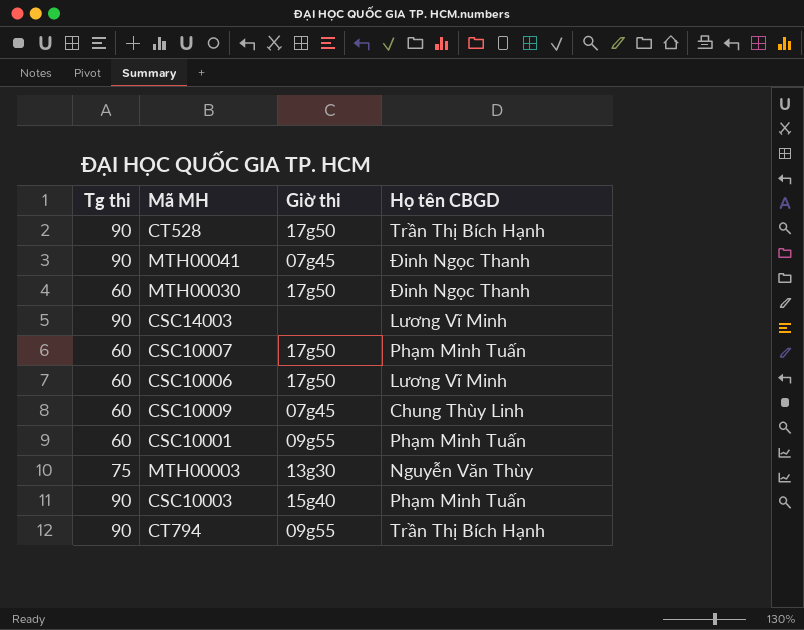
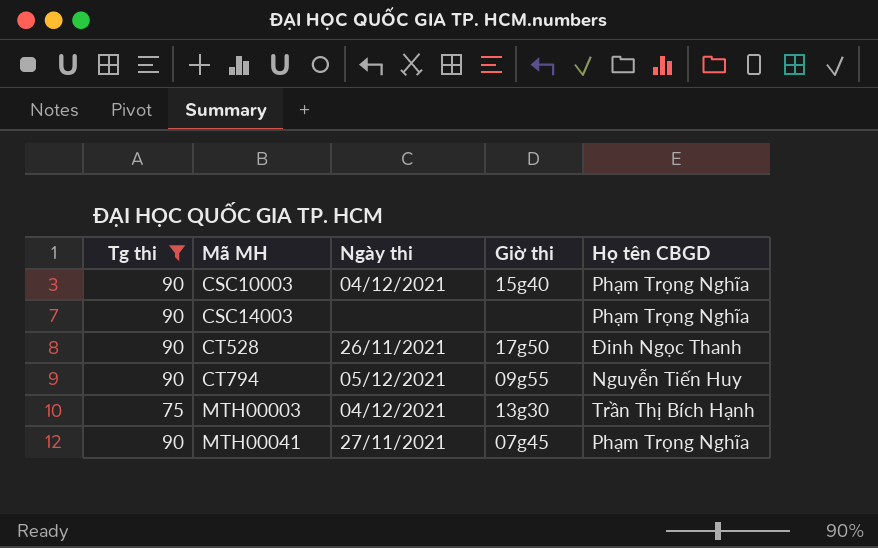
filter: none -> Tg thi != 60
row order: none -> Mã MH ascending
column Ngày thi | position: none -> 3
CSC10003 | Họ tên CBGD: Phạm Minh Tuấn -> Phạm Trọng Nghĩa
CSC14003 | Họ tên CBGD: Lương Vĩ Minh -> Phạm Trọng Nghĩa
CT528 | Họ tên CBGD: Trần Thị Bích Hạnh -> Đinh Ngọc Thanh
CT794 | Họ tên CBGD: Trần Thị Bích Hạnh -> Nguyễn Tiến Huy
MTH00003 | Họ tên CBGD: Nguyễn Văn Thùy -> Trần Thị Bích Hạnh
MTH00041 | Họ tên CBGD: Đinh Ngọc Thanh -> Phạm Trọng Nghĩa

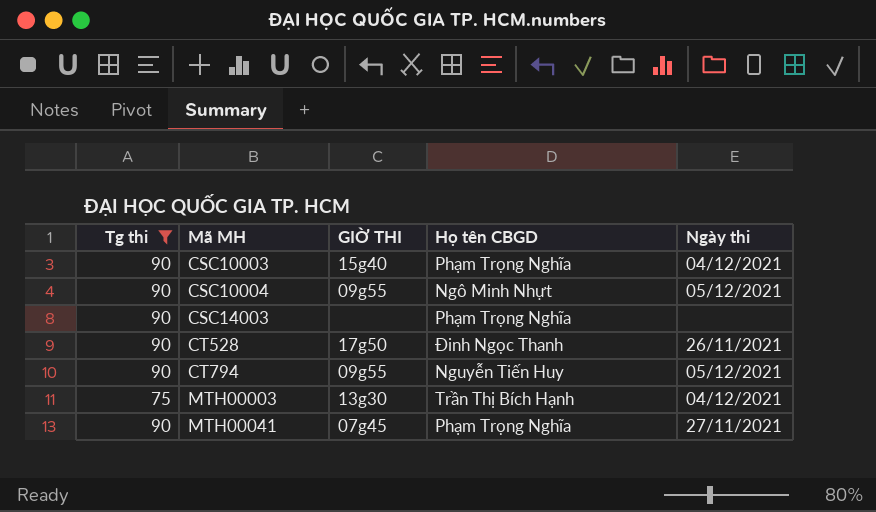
column name: Giờ thi -> GIỜ THI
column Ngày thi | position: 3 -> 5
row CSC10004: none -> 90 | 09g55 | Ngô Minh Nhựt | 05/12/2021

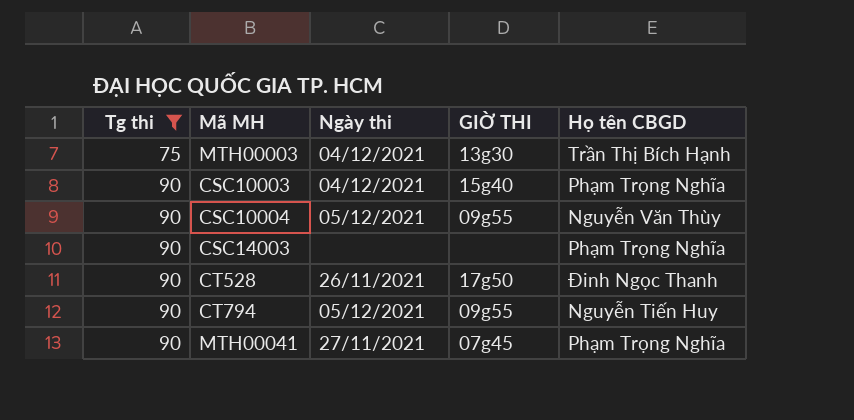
row order: Mã MH ascending -> Tg thi ascending
column Ngày thi | position: 5 -> 3
CSC10004 | Họ tên CBGD: Ngô Minh Nhựt -> Nguyễn Văn Thùy

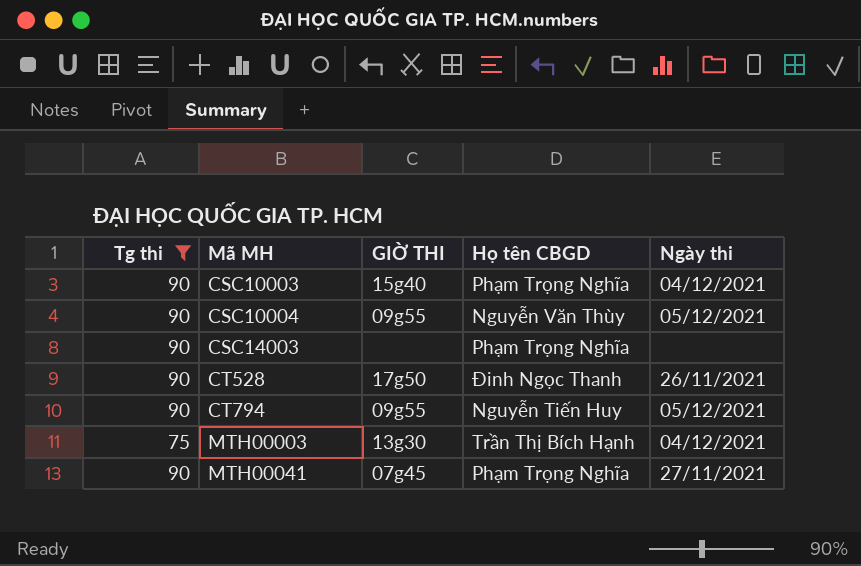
row order: Tg thi ascending -> Mã MH ascending
column Ngày thi | position: 3 -> 5

